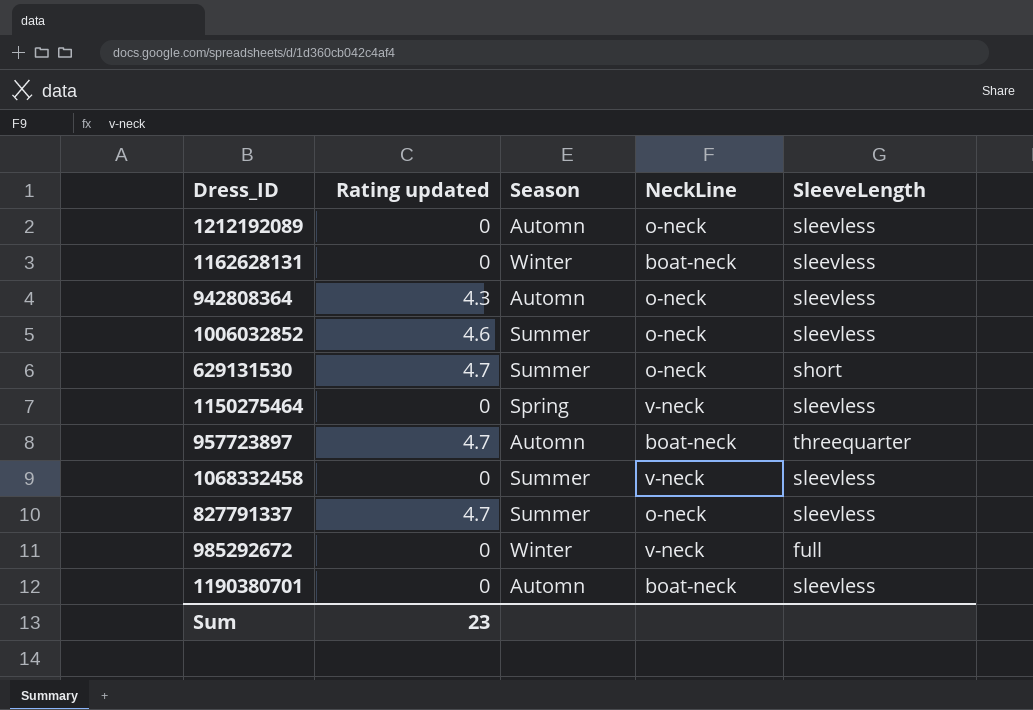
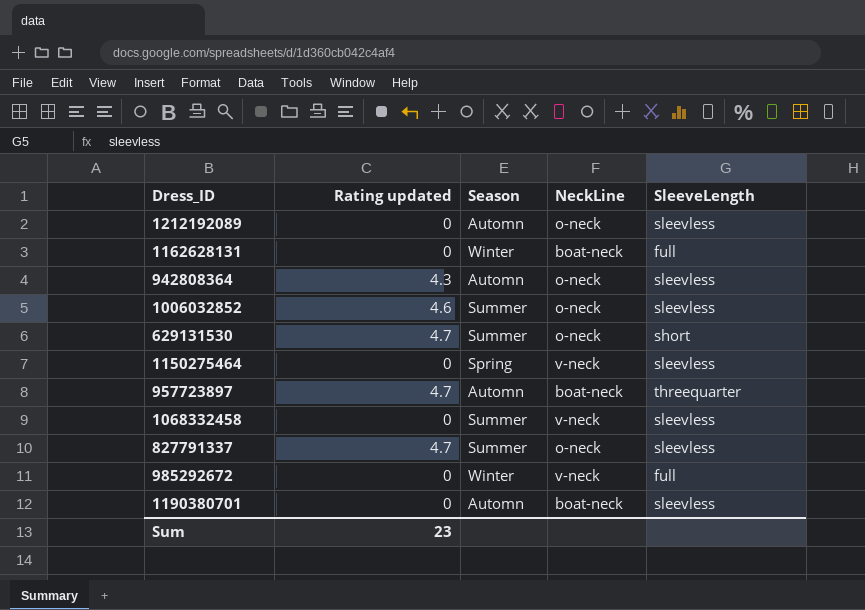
1162628131 | SleeveLength: sleevless -> full

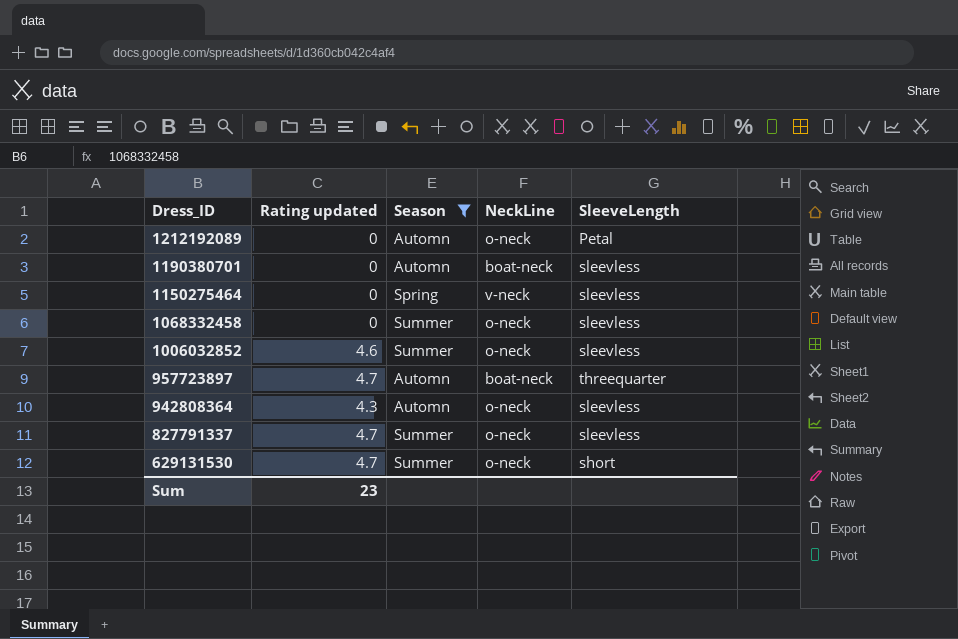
filter: none -> Season != Winter
row order: none -> Dress_ID descending
1212192089 | SleeveLength: sleevless -> Petal
1068332458 | NeckLine: v-neck -> o-neck

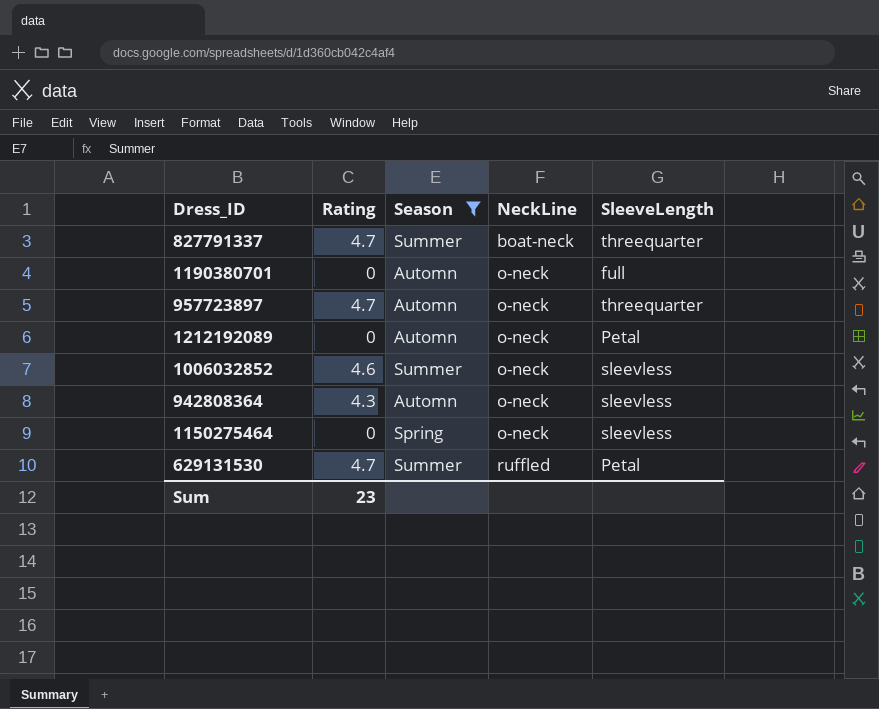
row order: Dress_ID descending -> NeckLine ascending
column name: Rating updated -> Rating
row 1068332458: 0 | Summer | o-neck | sleevless -> none
827791337 | NeckLine: o-neck -> boat-neck
827791337 | SleeveLength: sleevless -> threequarter
1190380701 | NeckLine: boat-neck -> o-neck
1190380701 | SleeveLength: sleevless -> full
957723897 | NeckLine: boat-neck -> o-neck
1150275464 | NeckLine: v-neck -> o-neck
629131530 | NeckLine: o-neck -> ruffled
629131530 | SleeveLength: short -> Petal

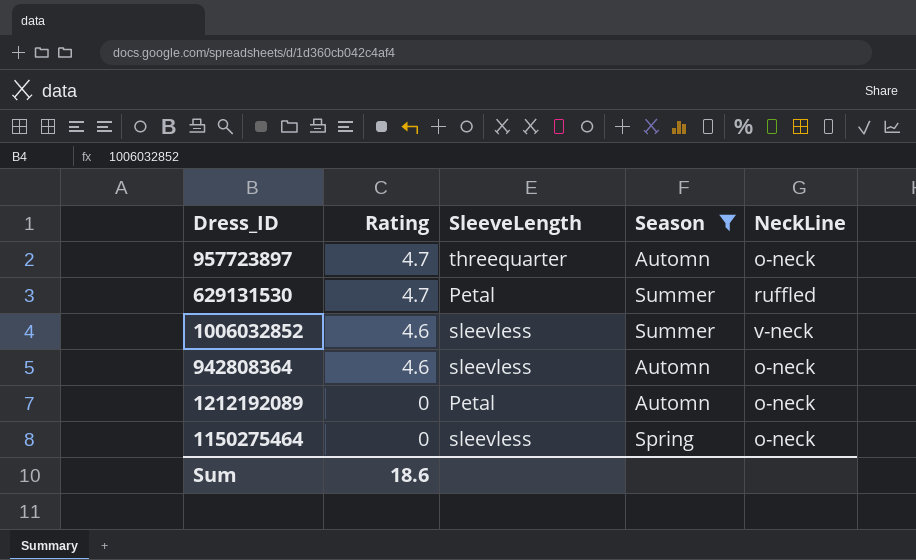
row order: NeckLine ascending -> Rating descending
column SleeveLength | position: 5 -> 3
row 827791337: 4.7 | Summer | boat-neck | threequarter -> none
row 1190380701: 0 | Automn | o-neck | full -> none
1006032852 | NeckLine: o-neck -> v-neck
942808364 | Rating: 4.3 -> 4.6
Sum | Rating: 23 -> 18.6

